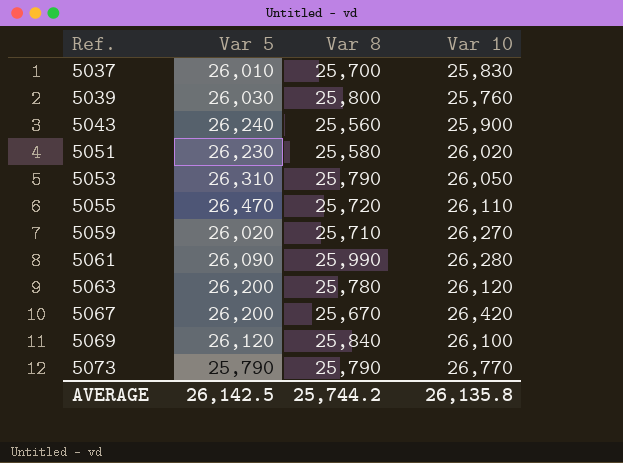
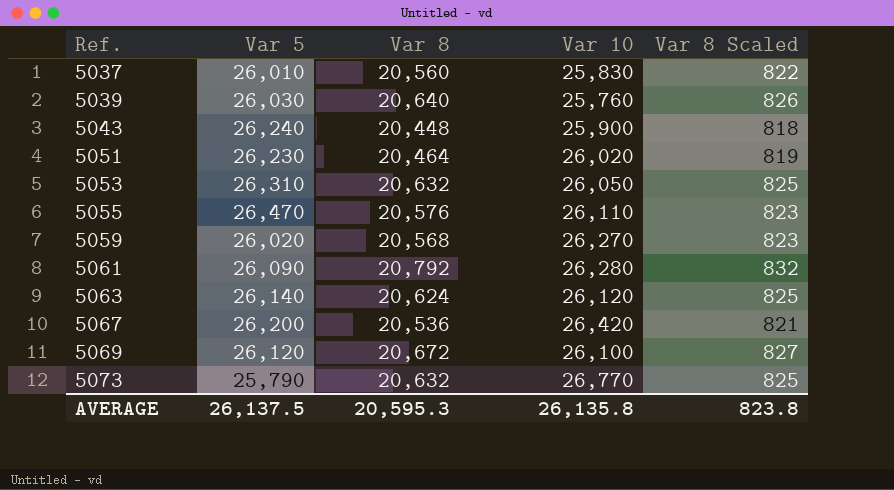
column Var 8 Scaled | formula: none -> [Var 8] * 0.04
5037 | Var 8: 25,700 -> 20,560
5039 | Var 8: 25,800 -> 20,640
5043 | Var 8: 25,560 -> 20,448
5051 | Var 8: 25,580 -> 20,464
5053 | Var 8: 25,790 -> 20,632
5055 | Var 8: 25,720 -> 20,576
5059 | Var 8: 25,710 -> 20,568
5061 | Var 8: 25,990 -> 20,792
5063 | Var 5: 26,200 -> 26,140
5063 | Var 8: 25,780 -> 20,624
5067 | Var 8: 25,670 -> 20,536
5069 | Var 8: 25,840 -> 20,672
5073 | Var 8: 25,790 -> 20,632
AVERAGE | Var 5: 26,142.5 -> 26,137.5
AVERAGE | Var 8: 25,744.2 -> 20,595.3

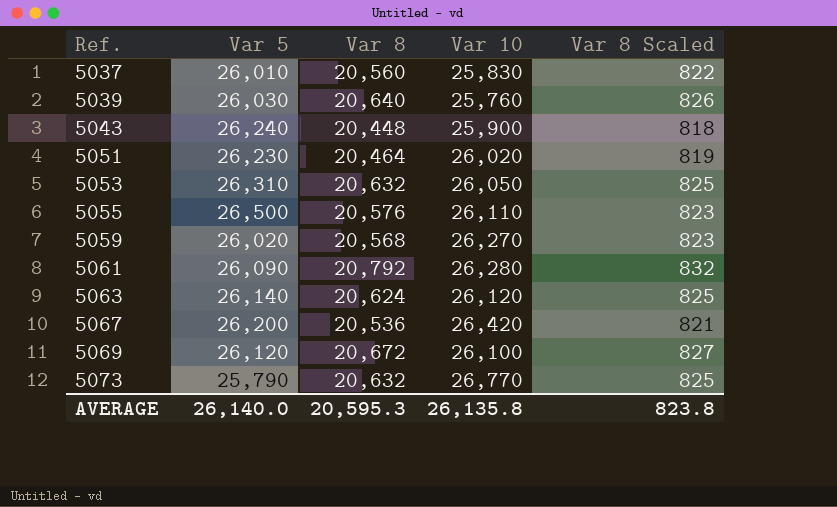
5055 | Var 5: 26,470 -> 26,500
AVERAGE | Var 5: 26,137.5 -> 26,140.0

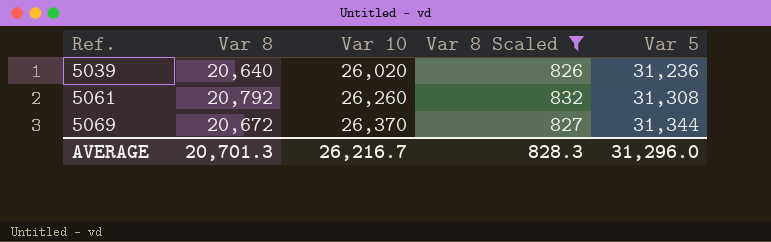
filter: none -> Var 8 Scaled >= 826
column Var 5 | position: 2 -> 5
5039 | Var 10: 25,760 -> 26,020
5039 | Var 5: 26,030 -> 31,236
5061 | Var 10: 26,280 -> 26,260
5061 | Var 5: 26,090 -> 31,308
5069 | Var 10: 26,100 -> 26,370
5069 | Var 5: 26,120 -> 31,344
AVERAGE | Var 8: 20,595.3 -> 20,701.3
AVERAGE | Var 10: 26,135.8 -> 26,216.7
AVERAGE | Var 8 Scaled: 823.8 -> 828.3
AVERAGE | Var 5: 26,140.0 -> 31,296.0

